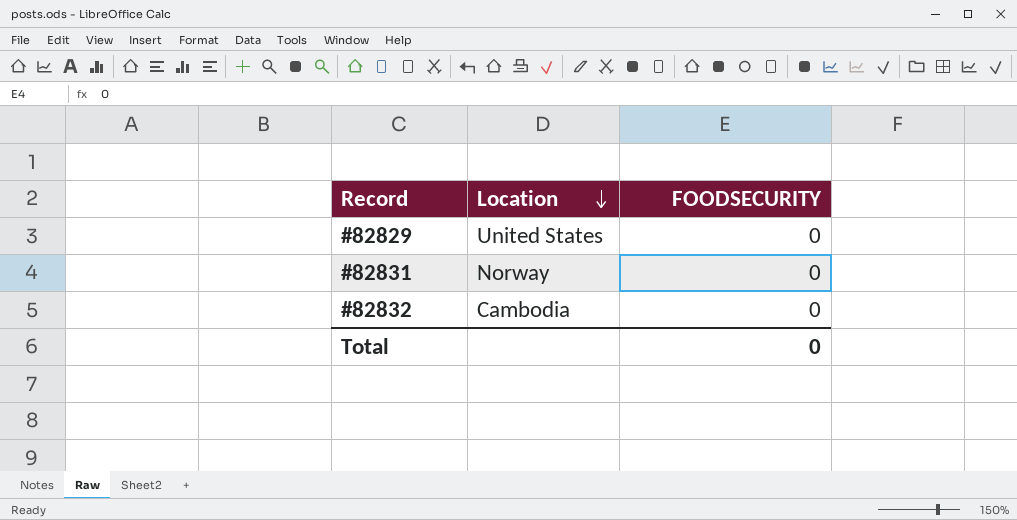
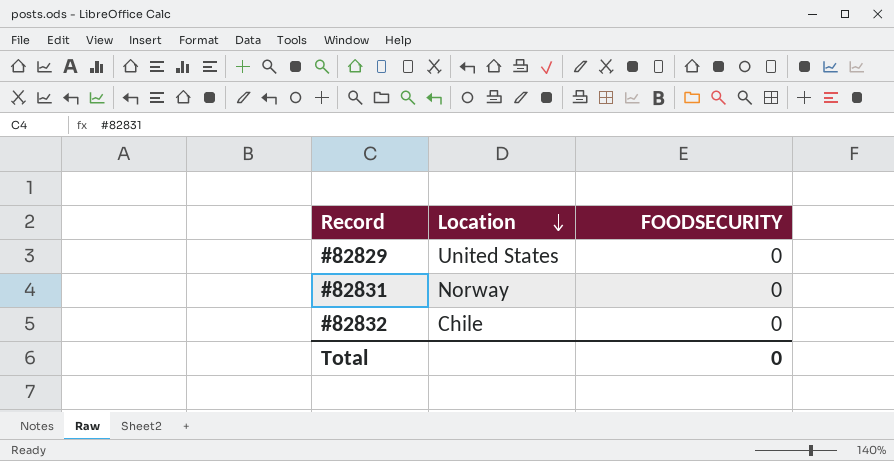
#82832 | Location: Cambodia -> Chile

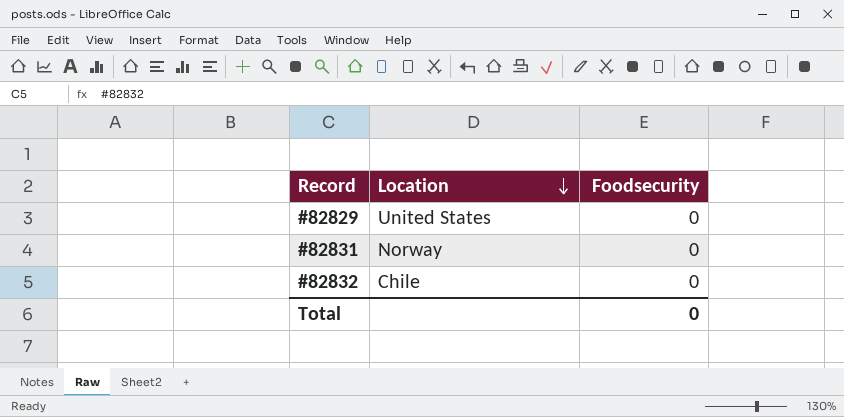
column name: FOODSECURITY -> Foodsecurity

